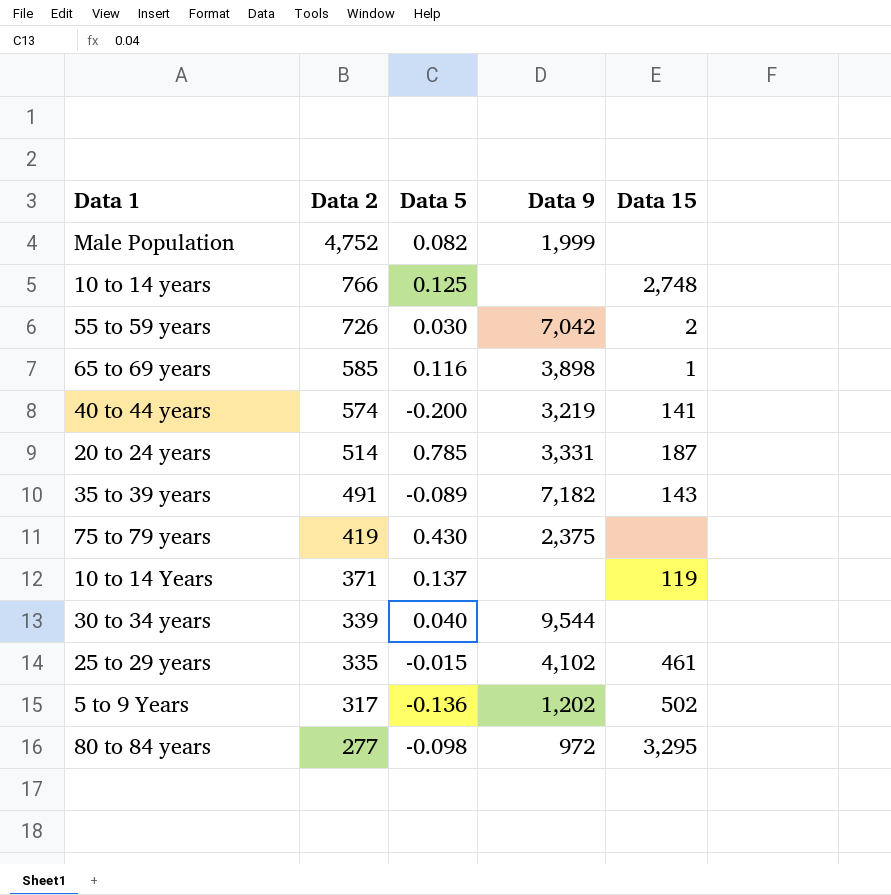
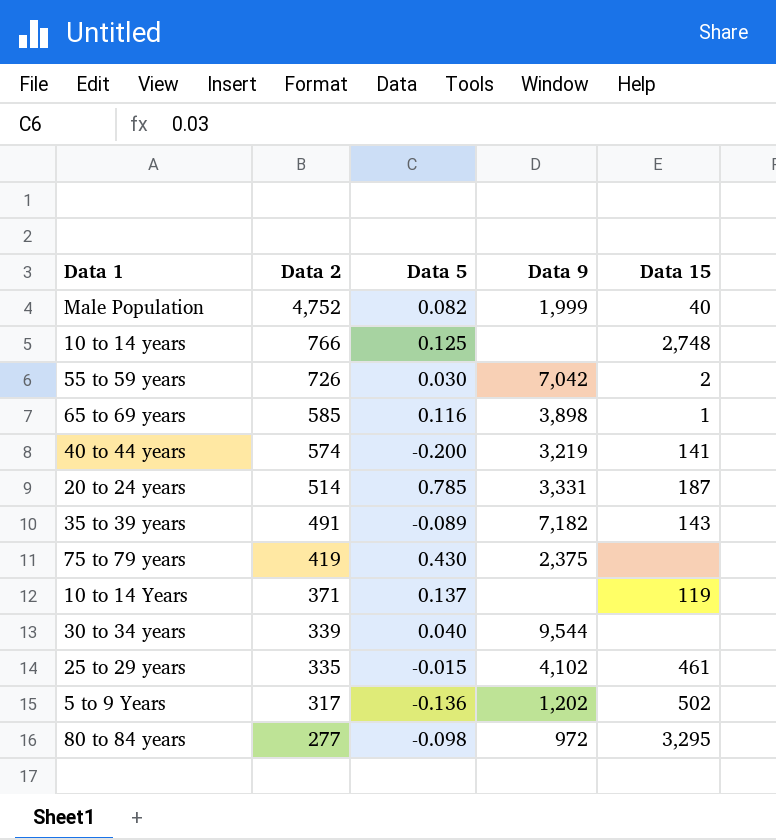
Male Population | Data 15: none -> 40

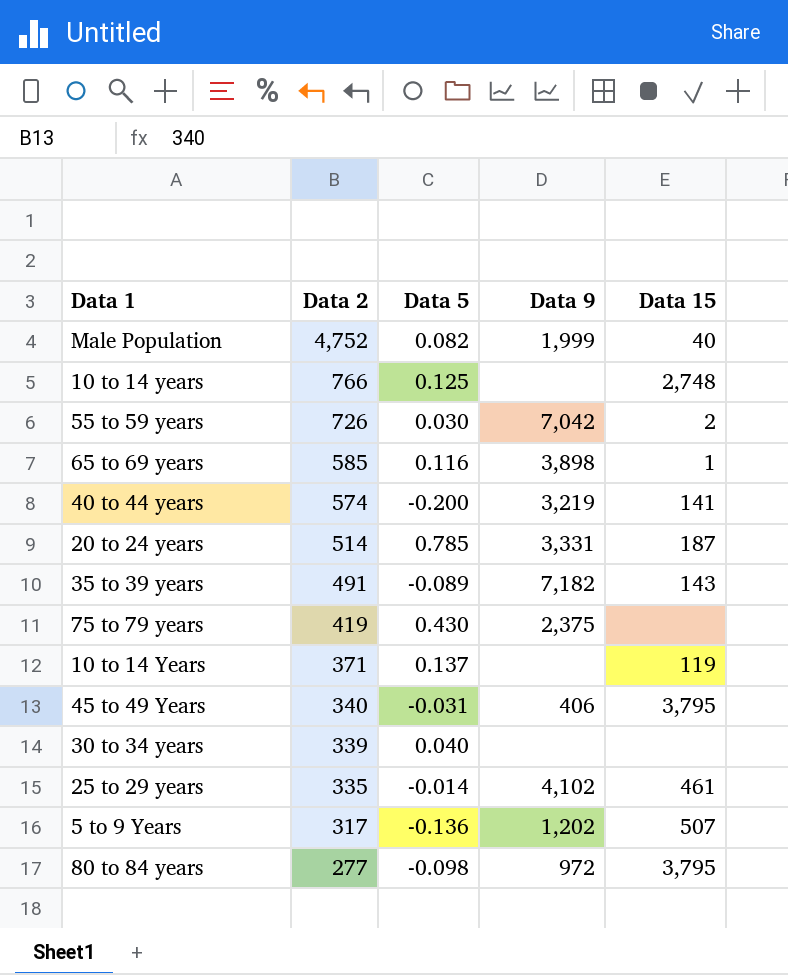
row 45 to 49 Years: none -> 340 | -0.031 | 406 | 3,795
30 to 34 years | Data 9: 9,544 -> none
25 to 29 years | Data 5: -0.015 -> -0.014
5 to 9 Years | Data 15: 502 -> 507
80 to 84 years | Data 15: 3,295 -> 3,795

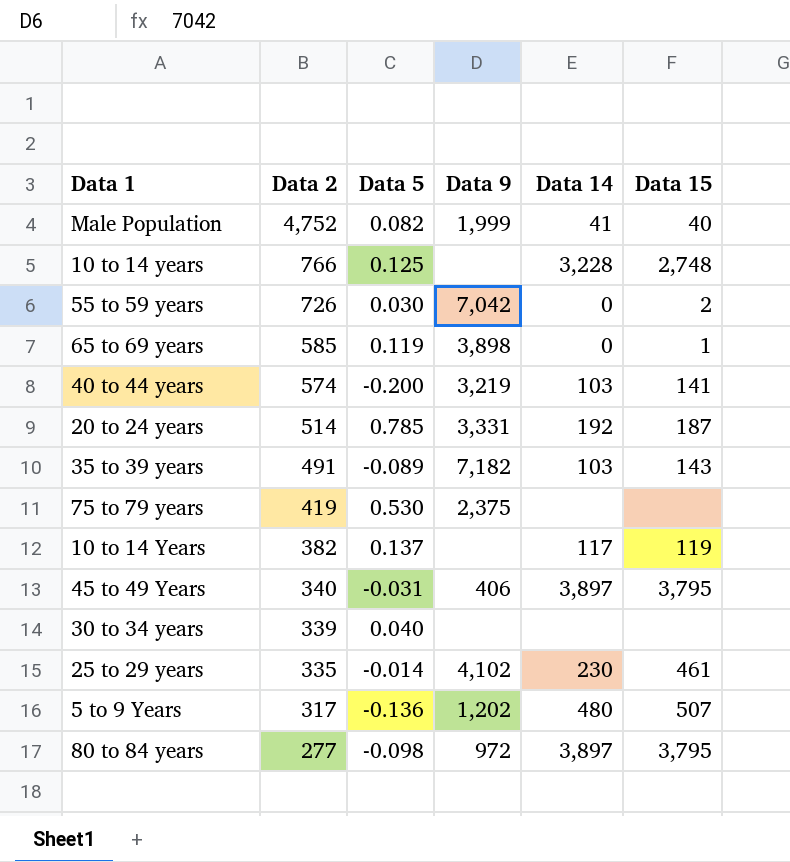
column Data 14 | position: none -> 5
65 to 69 years | Data 5: 0.116 -> 0.119
75 to 79 years | Data 5: 0.430 -> 0.530
10 to 14 Years | Data 2: 371 -> 382

